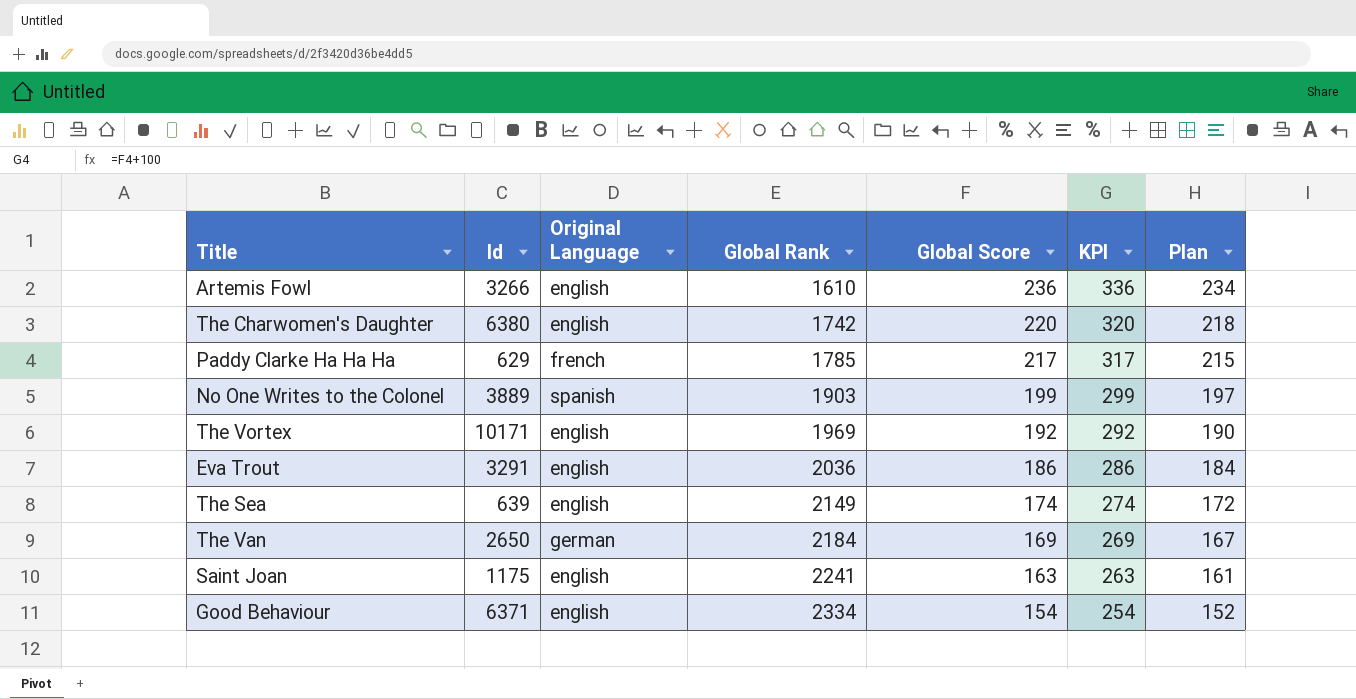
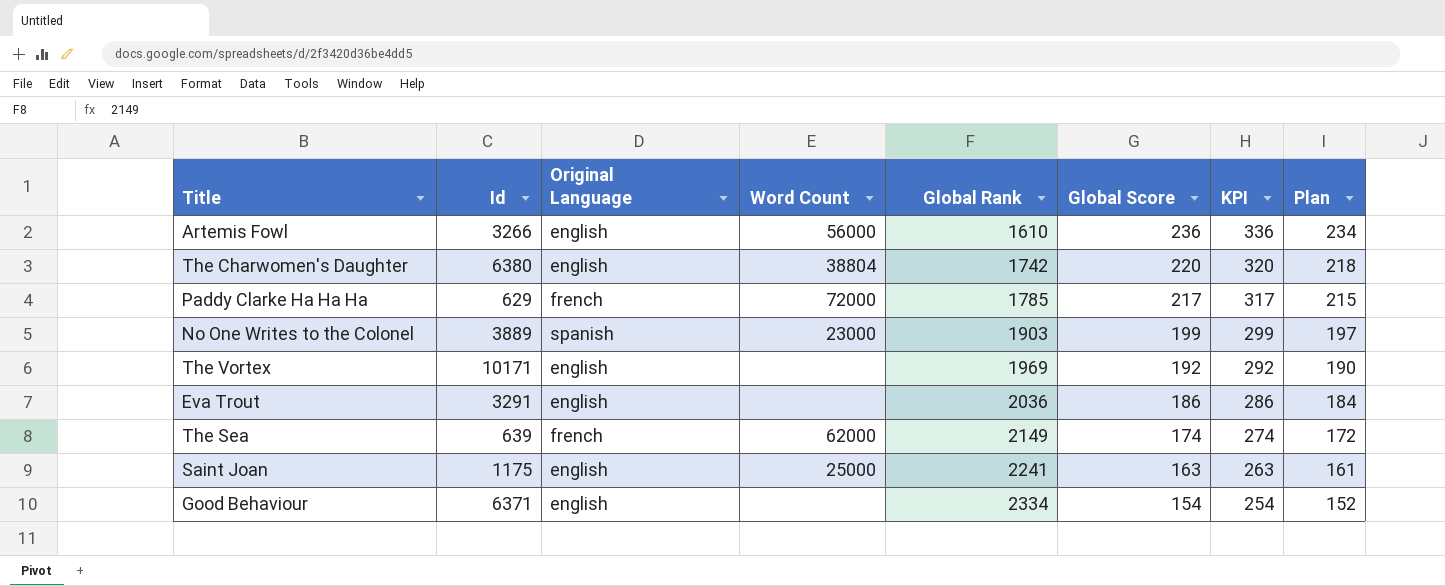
column Word Count | position: none -> 4
row The Van: 2650 | german | 2184 | 169 | 269 | 167 -> none
The Sea | Original Language: english -> french

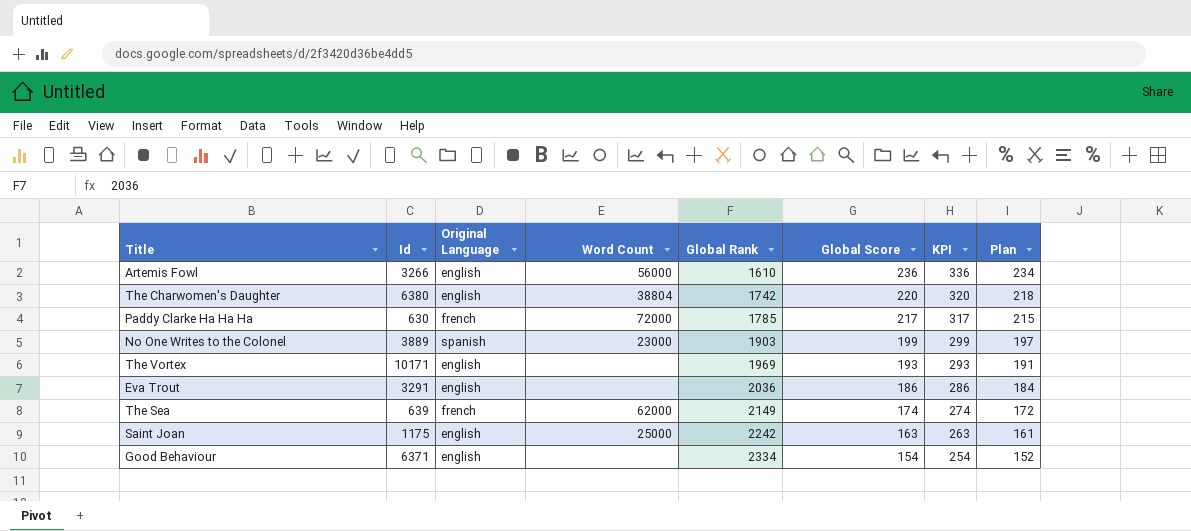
Paddy Clarke Ha Ha Ha | Id: 629 -> 630
The Vortex | Global Score: 192 -> 193
The Vortex | KPI: 292 -> 293
The Vortex | Plan: 190 -> 191
Saint Joan | Global Rank: 2241 -> 2242

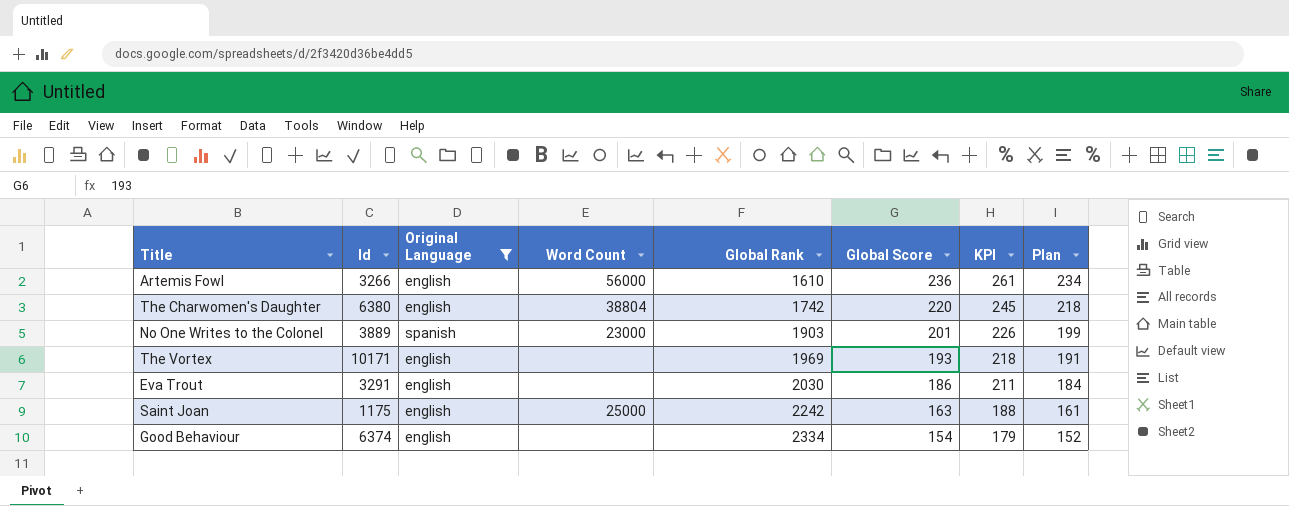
filter: none -> Original Language != french
column KPI | formula: [Global Score] + 100 -> [Global Score] + 25
No One Writes to the Colonel | Global Score: 199 -> 201
No One Writes to the Colonel | Plan: 197 -> 199
Eva Trout | Global Rank: 2036 -> 2030
Good Behaviour | Id: 6371 -> 6374

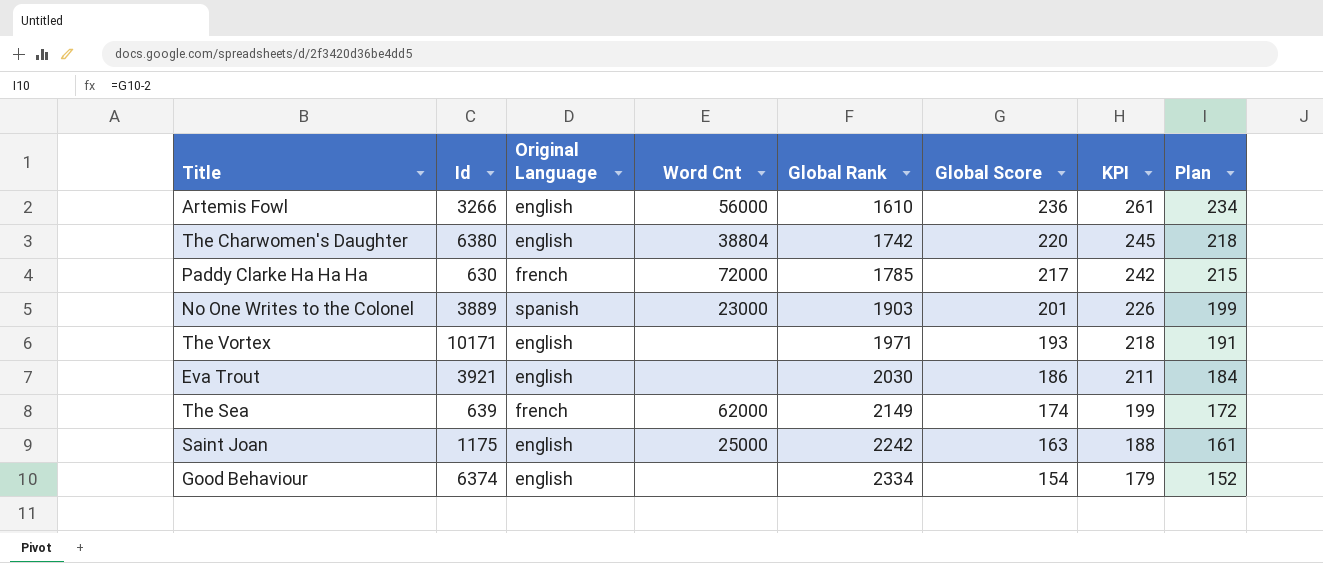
filter: Original Language != french -> none
column name: Word Count -> Word Cnt
The Vortex | Global Rank: 1969 -> 1971
Eva Trout | Id: 3291 -> 3921

